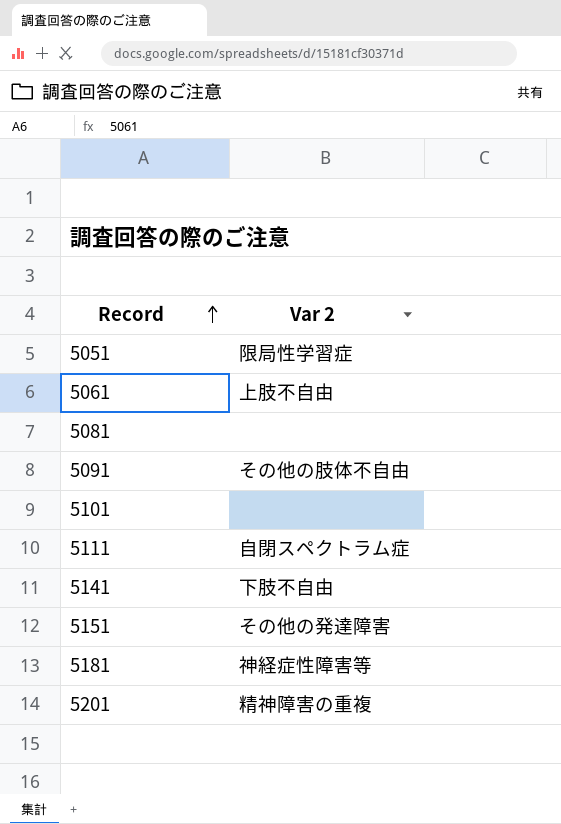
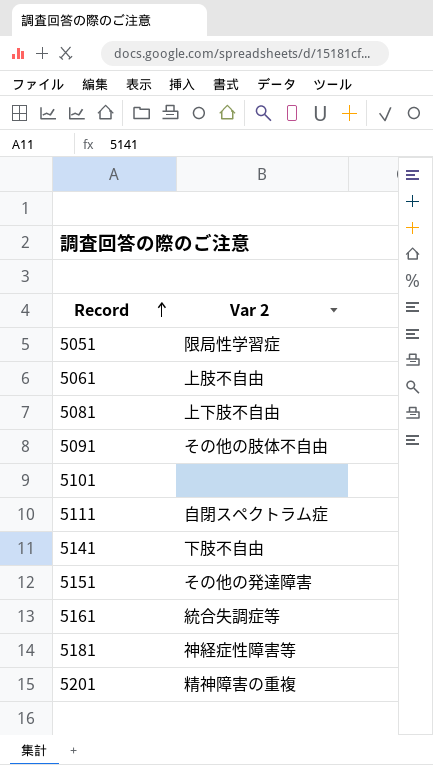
5081 | Var 2: none -> 上下肢不自由
row 5161: none -> 統合失調症等

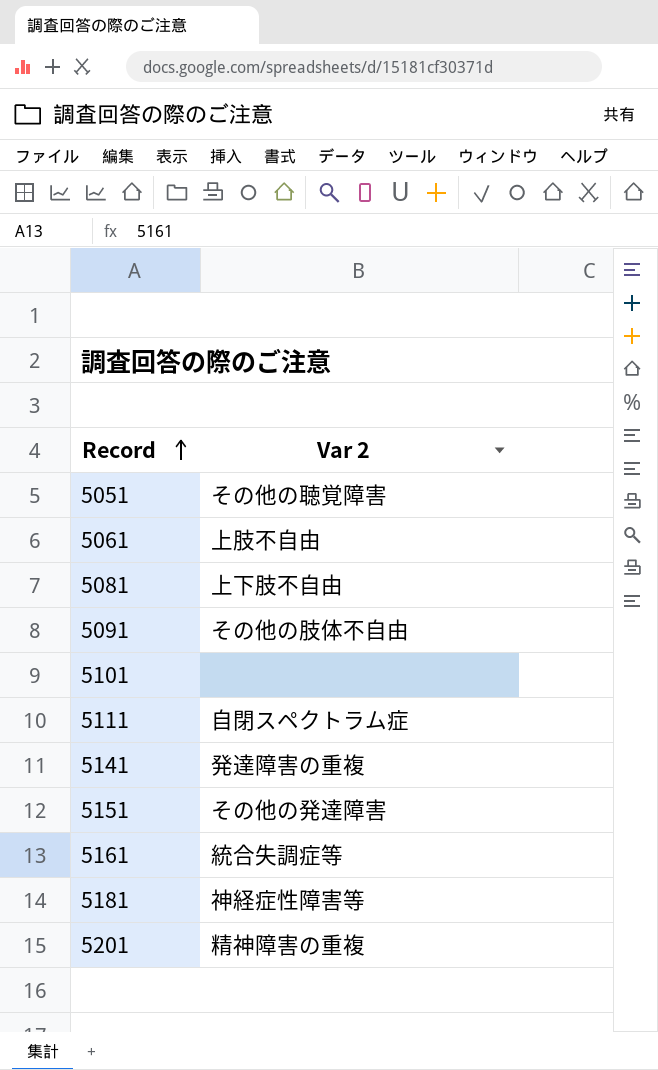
5051 | Var 2: 限局性学習症 -> その他の聴覚障害
5141 | Var 2: 下肢不自由 -> 発達障害の重複

